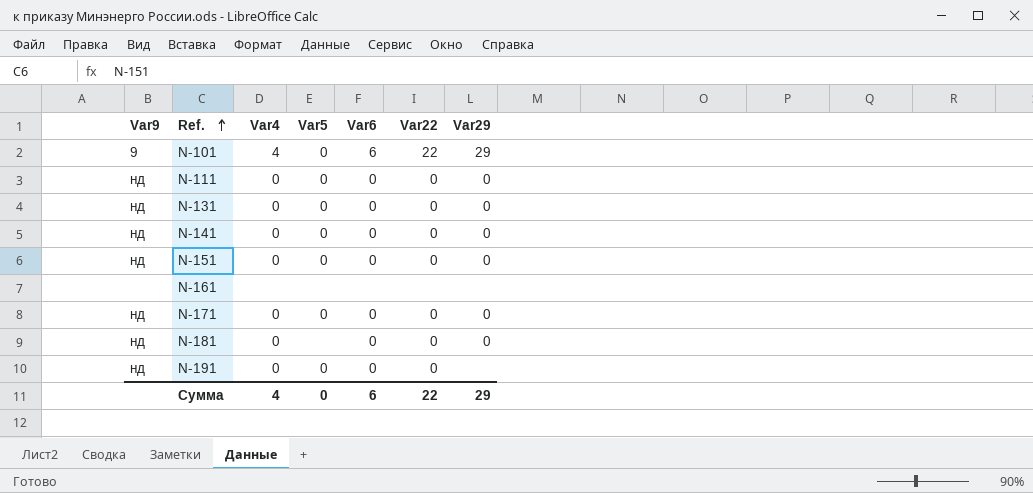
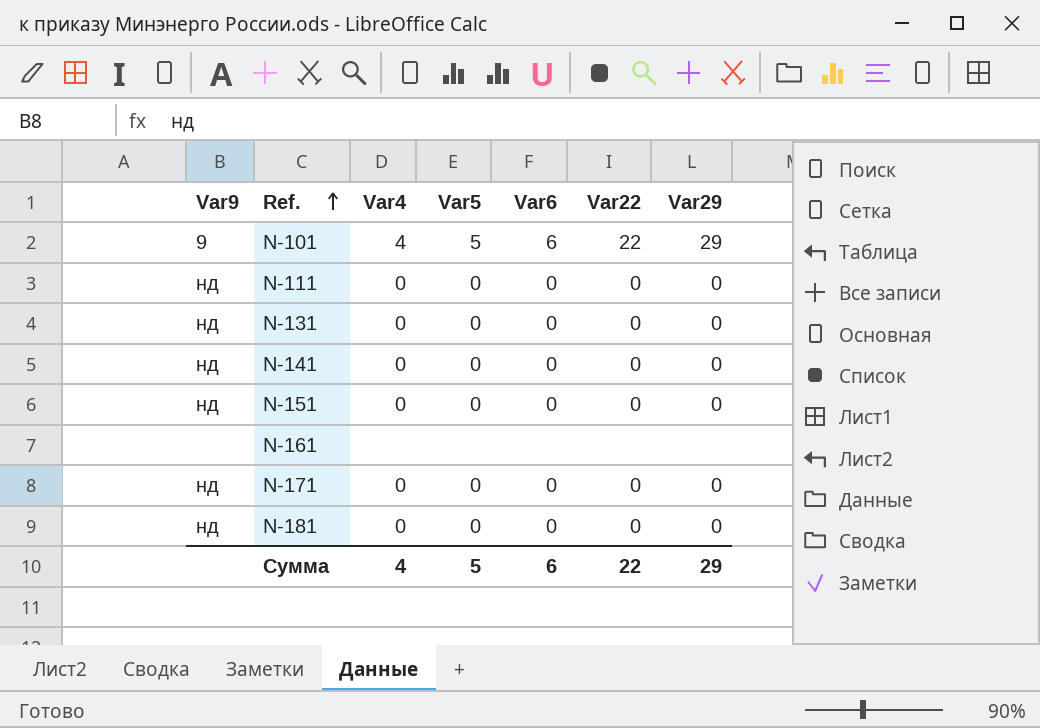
row N-191: нд | 0 | 0 | 0 | 0 | none -> none
N-101 | Var5: 0 -> 5
N-181 | Var5: none -> 0
Сумма | Var5: 0 -> 5

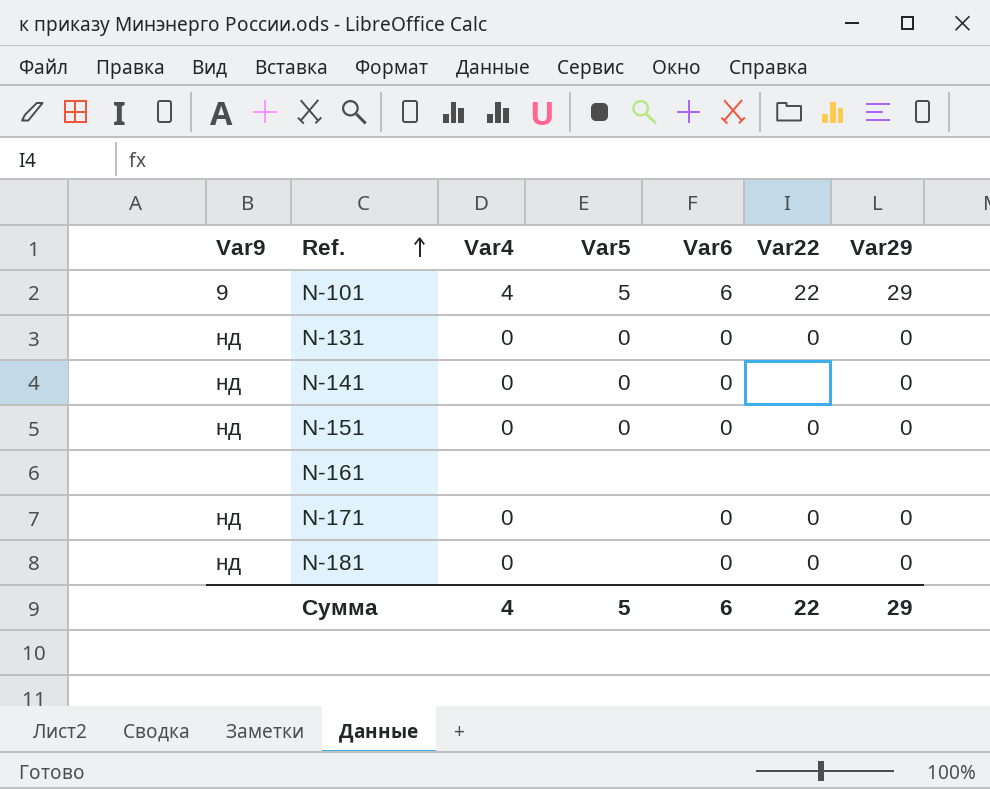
row N-111: нд | 0 | 0 | 0 | 0 | 0 -> none
N-141 | Var22: 0 -> none
N-171 | Var5: 0 -> none
N-181 | Var5: 0 -> none

